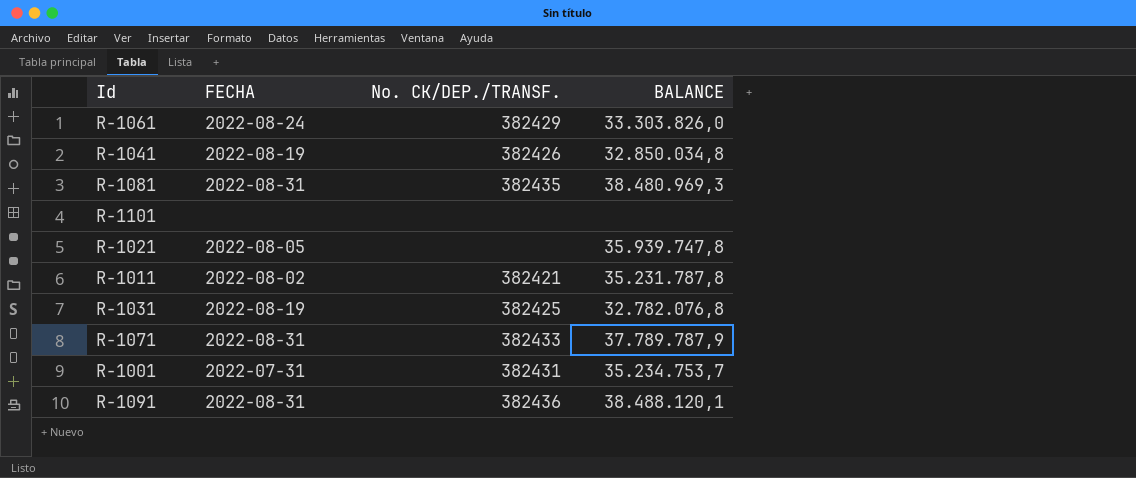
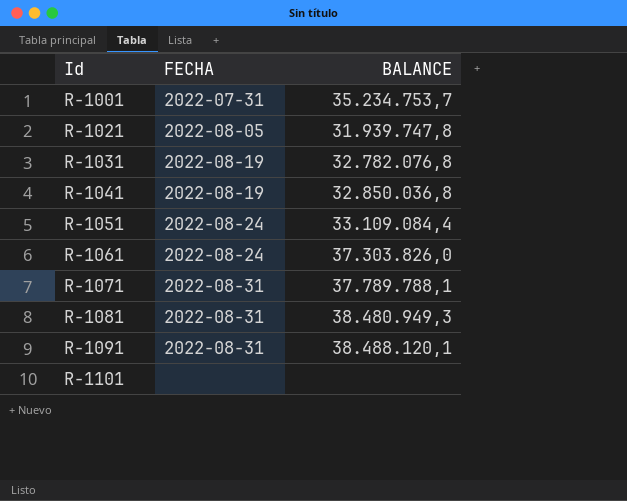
row order: none -> Id ascending
column No. CK/DEP./TRANSF. | position: 3 -> none
row R-1011: 2022-08-02 | 382421 | 35.231.787,8 -> none
R-1021 | BALANCE: 35.939.747,8 -> 31.939.747,8
R-1041 | BALANCE: 32.850.034,8 -> 32.850.036,8
row R-1051: none -> 2022-08-24 | 33.109.084,4
R-1061 | BALANCE: 33.303.826,0 -> 37.303.826,0
R-1071 | BALANCE: 37.789.787,9 -> 37.789.788,1
R-1081 | BALANCE: 38.480.969,3 -> 38.480.949,3

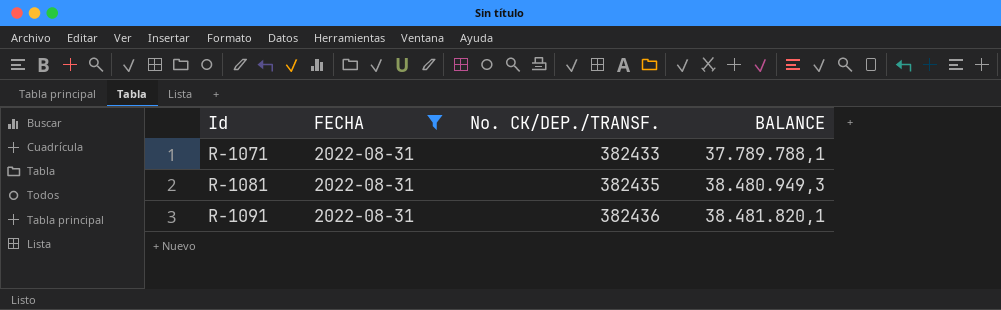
filter: none -> FECHA = 2022-08-31
column No. CK/DEP./TRANSF. | position: none -> 3
R-1091 | BALANCE: 38.488.120,1 -> 38.481.820,1

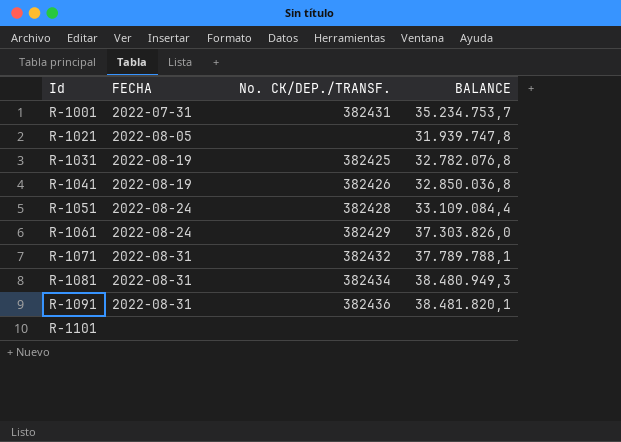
filter: FECHA = 2022-08-31 -> none
R-1071 | No. CK/DEP./TRANSF.: 382433 -> 382432
R-1081 | No. CK/DEP./TRANSF.: 382435 -> 382434

